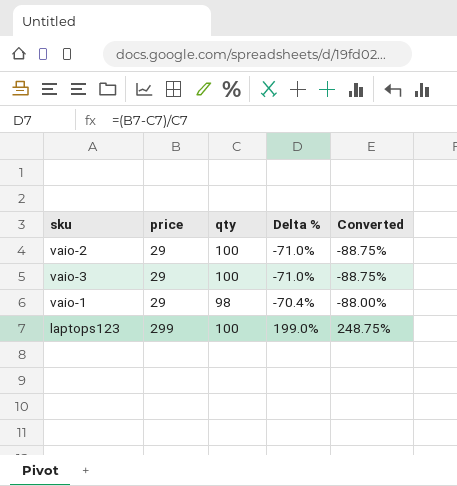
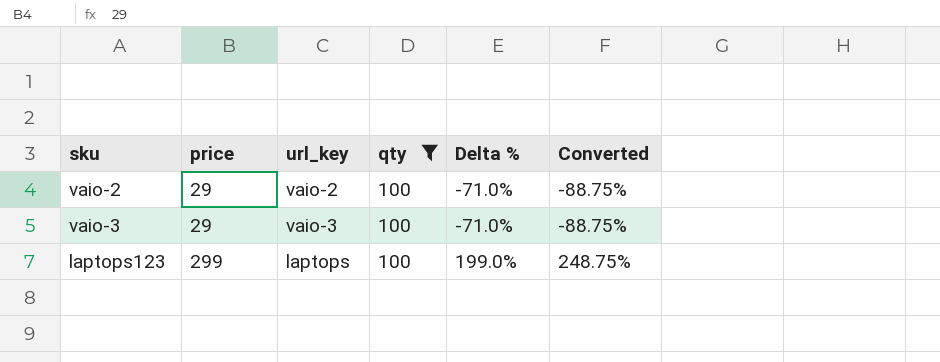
filter: none -> qty = 100
column url_key | position: none -> 3

